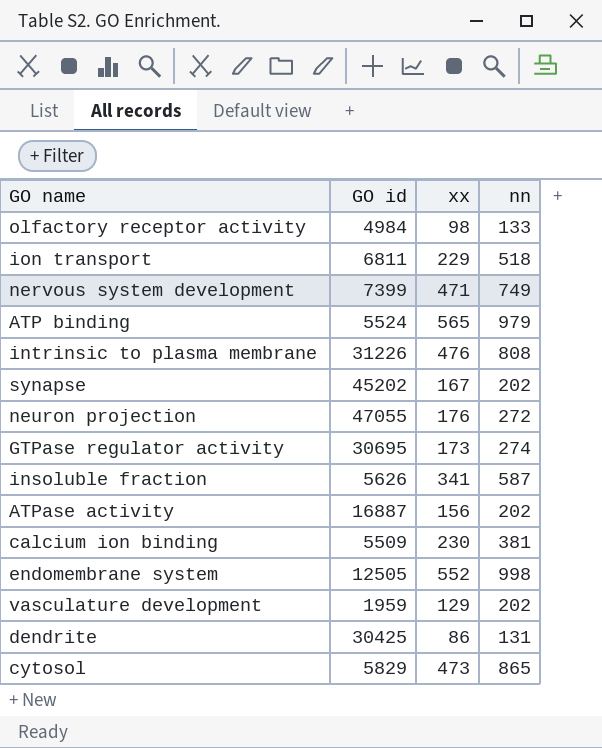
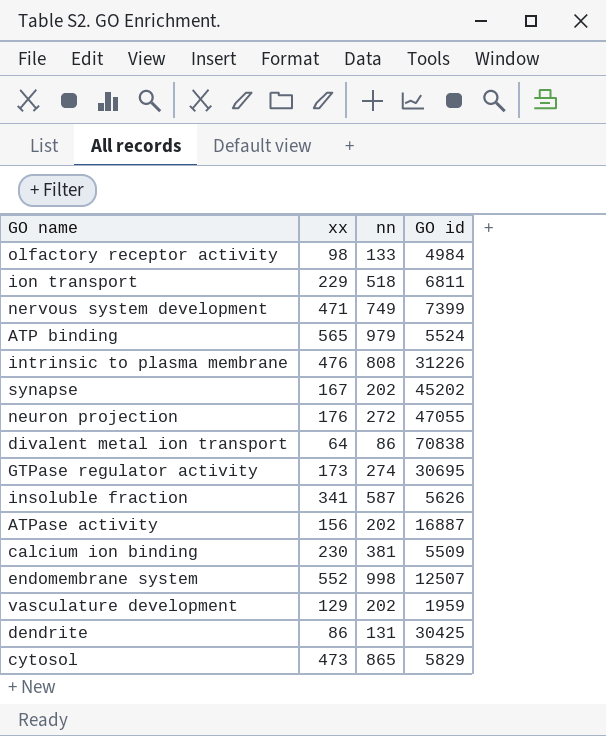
column GO id | position: 2 -> 4
row divalent metal ion transport: none -> 64 | 86 | 70838
endomembrane system | GO id: 12505 -> 12507

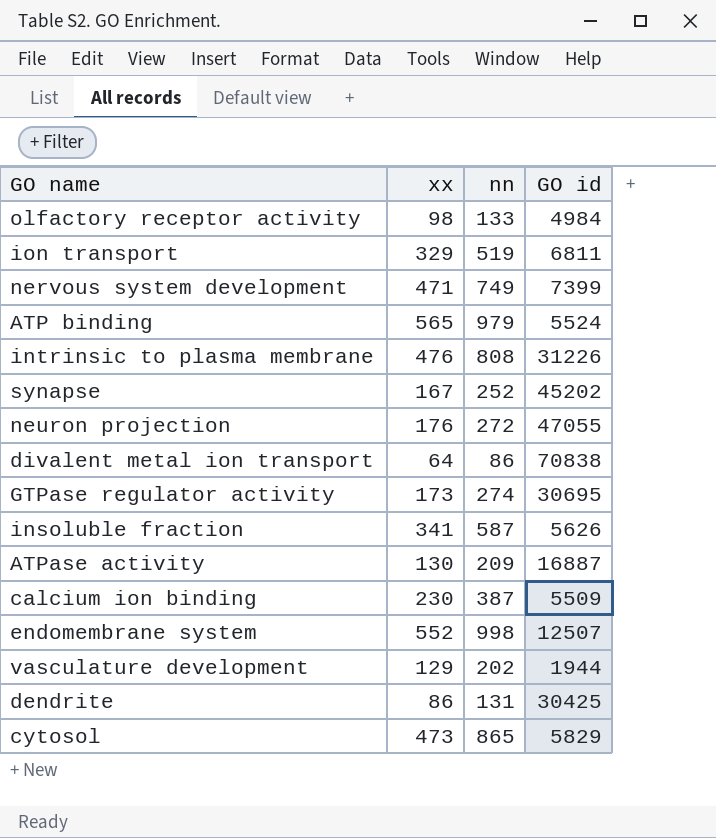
ion transport | xx: 229 -> 329
ion transport | nn: 518 -> 519
synapse | nn: 202 -> 252
ATPase activity | xx: 156 -> 130
ATPase activity | nn: 202 -> 209
calcium ion binding | nn: 381 -> 387
vasculature development | GO id: 1959 -> 1944

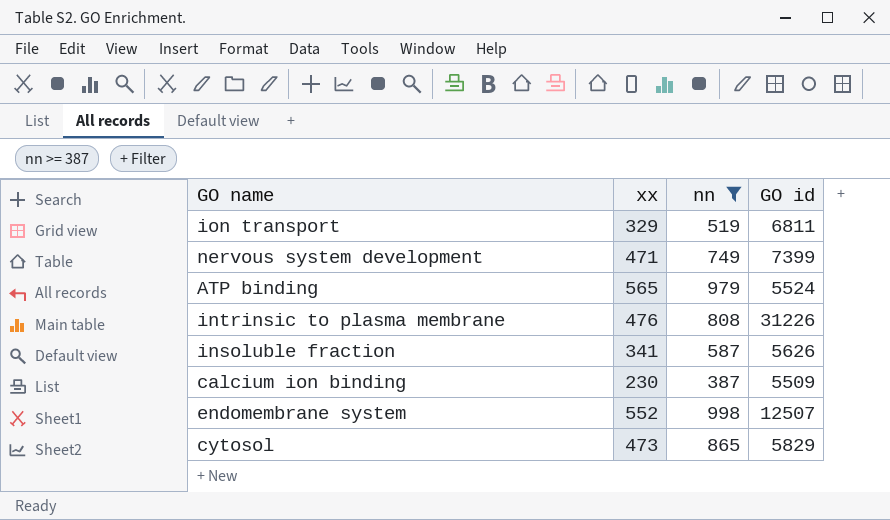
filter: none -> nn >= 387

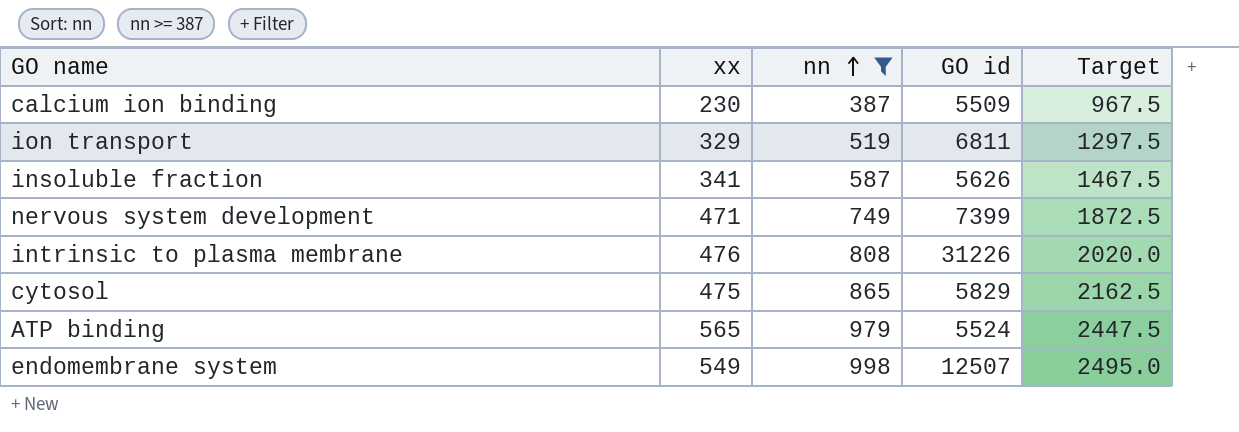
row order: none -> nn ascending
column Target | formula: none -> [nn] * 2.5
cytosol | xx: 473 -> 475
endomembrane system | xx: 552 -> 549

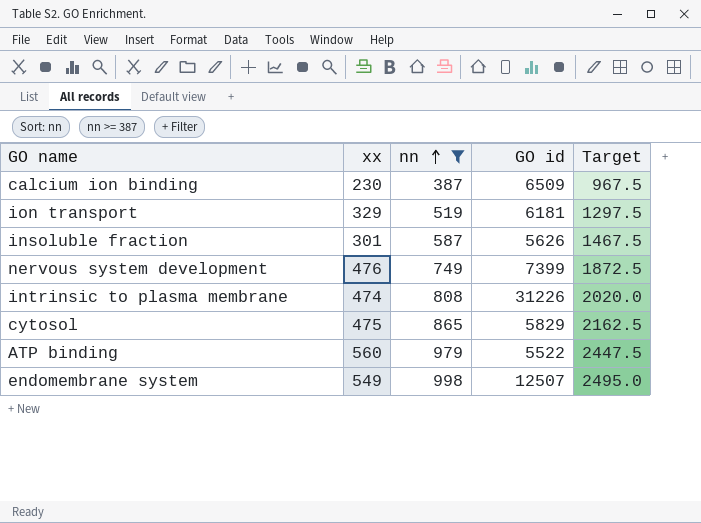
calcium ion binding | GO id: 5509 -> 6509
ion transport | GO id: 6811 -> 6181
insoluble fraction | xx: 341 -> 301
nervous system development | xx: 471 -> 476
intrinsic to plasma membrane | xx: 476 -> 474
ATP binding | xx: 565 -> 560
ATP binding | GO id: 5524 -> 5522

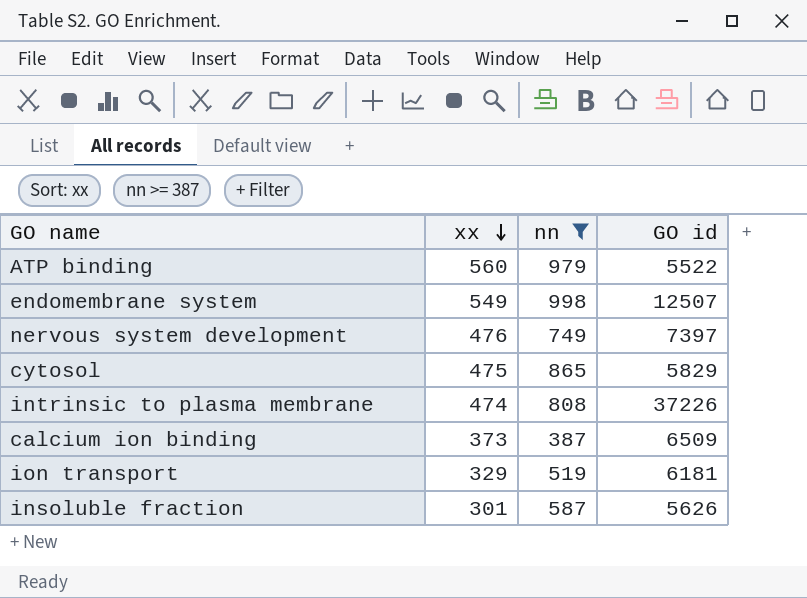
row order: nn ascending -> xx descending
column Target | formula: [nn] * 2.5 -> none
nervous system development | GO id: 7399 -> 7397
intrinsic to plasma membrane | GO id: 31226 -> 37226
calcium ion binding | xx: 230 -> 373

